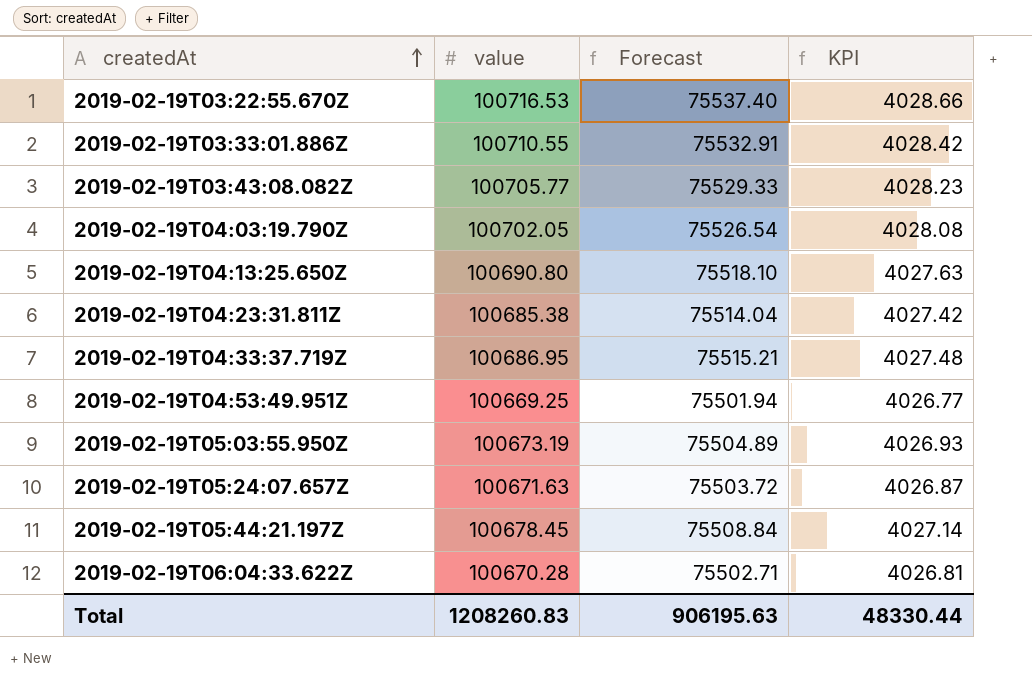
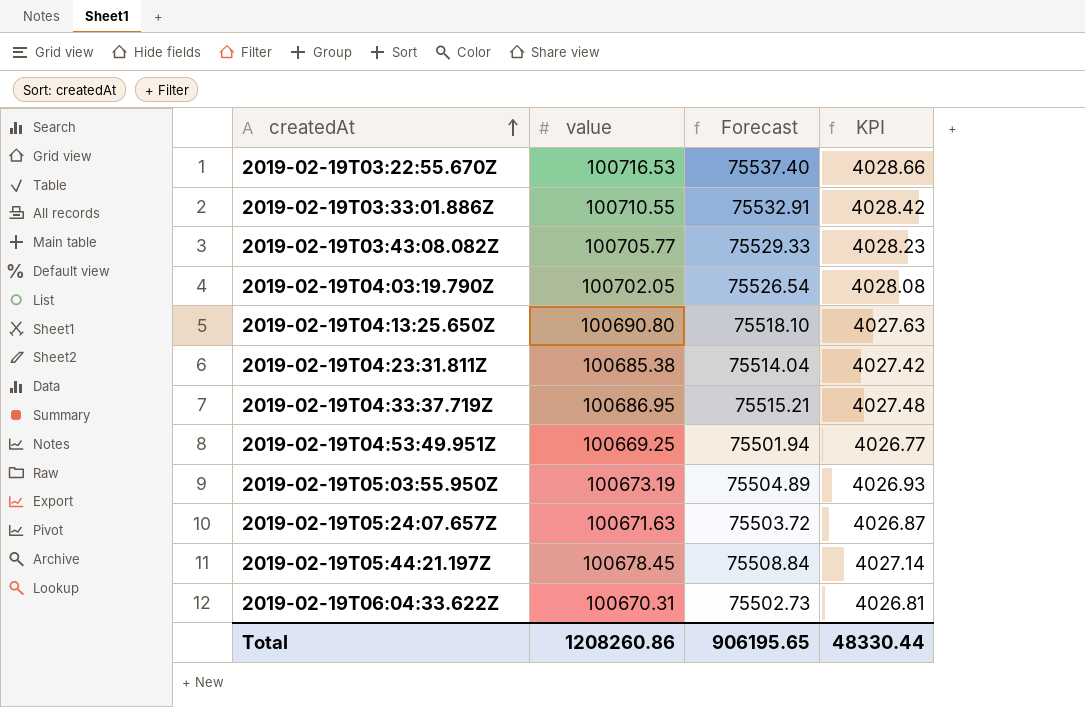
2019-02-19T06:04:33.622Z | value: 100670.28 -> 100670.31
2019-02-19T06:04:33.622Z | Forecast: 75502.71 -> 75502.73
Total | value: 1208260.83 -> 1208260.86
Total | Forecast: 906195.63 -> 906195.65

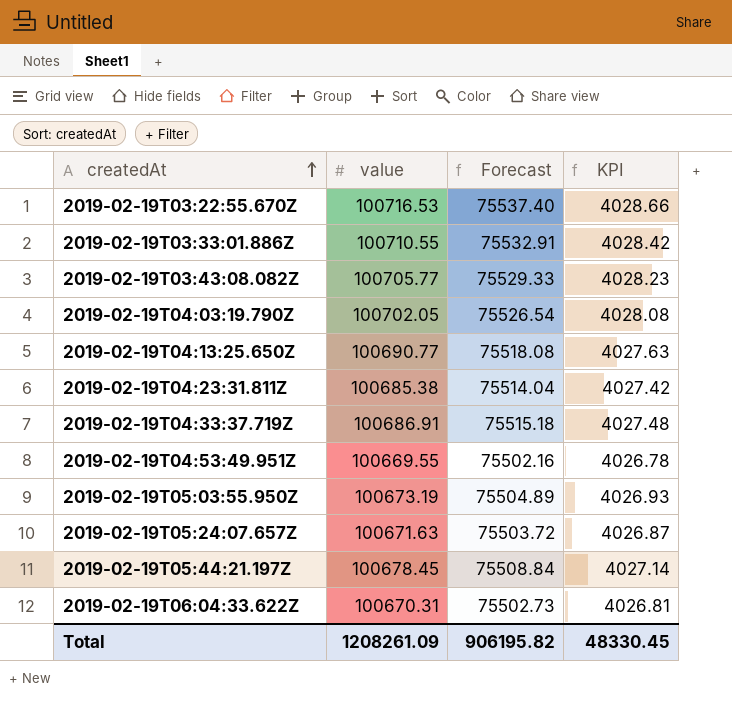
2019-02-19T04:13:25.650Z | value: 100690.80 -> 100690.77
2019-02-19T04:13:25.650Z | Forecast: 75518.10 -> 75518.08
2019-02-19T04:33:37.719Z | value: 100686.95 -> 100686.91
2019-02-19T04:33:37.719Z | Forecast: 75515.21 -> 75515.18
2019-02-19T04:53:49.951Z | value: 100669.25 -> 100669.55
2019-02-19T04:53:49.951Z | Forecast: 75501.94 -> 75502.16
2019-02-19T04:53:49.951Z | KPI: 4026.77 -> 4026.78
Total | value: 1208260.86 -> 1208261.09
Total | Forecast: 906195.65 -> 906195.82
Total | KPI: 48330.44 -> 48330.45

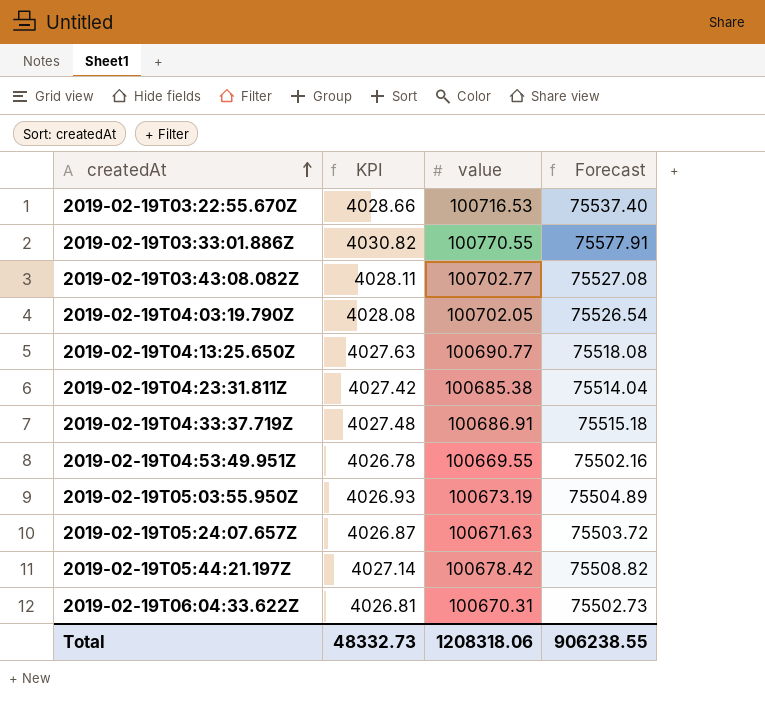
column KPI | position: 4 -> 2
2019-02-19T03:33:01.886Z | KPI: 4028.42 -> 4030.82
2019-02-19T03:33:01.886Z | value: 100710.55 -> 100770.55
2019-02-19T03:33:01.886Z | Forecast: 75532.91 -> 75577.91
2019-02-19T03:43:08.082Z | KPI: 4028.23 -> 4028.11
2019-02-19T03:43:08.082Z | value: 100705.77 -> 100702.77
2019-02-19T03:43:08.082Z | Forecast: 75529.33 -> 75527.08
2019-02-19T05:44:21.197Z | value: 100678.45 -> 100678.42
2019-02-19T05:44:21.197Z | Forecast: 75508.84 -> 75508.82
Total | KPI: 48330.45 -> 48332.73
Total | value: 1208261.09 -> 1208318.06
Total | Forecast: 906195.82 -> 906238.55

